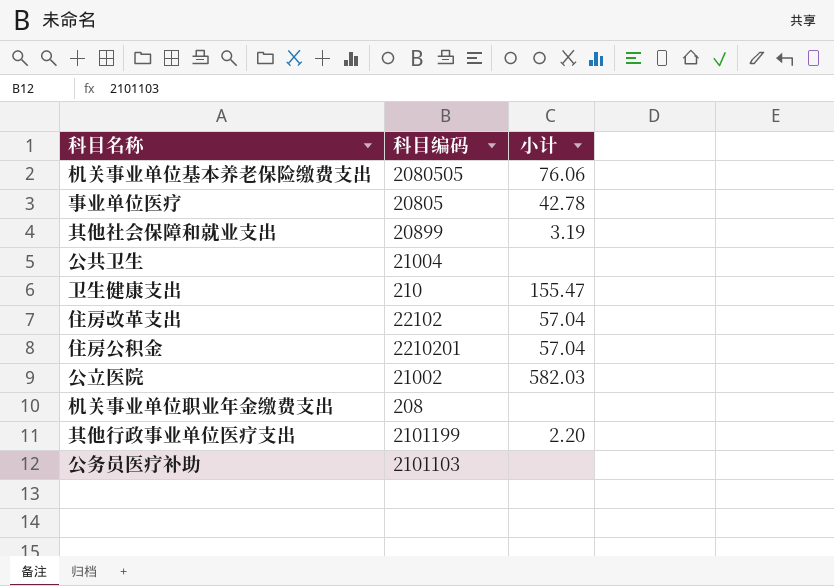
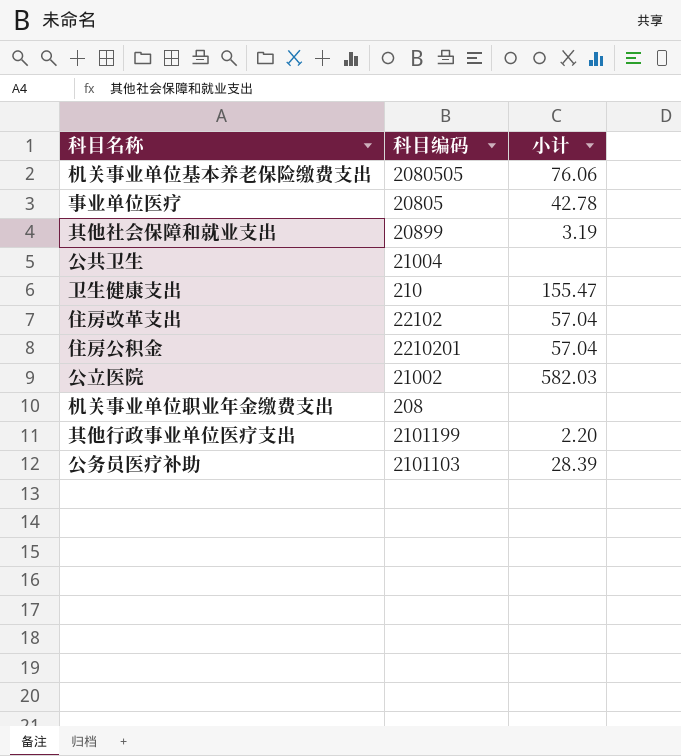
公务员医疗补助 | 小计: none -> 28.39

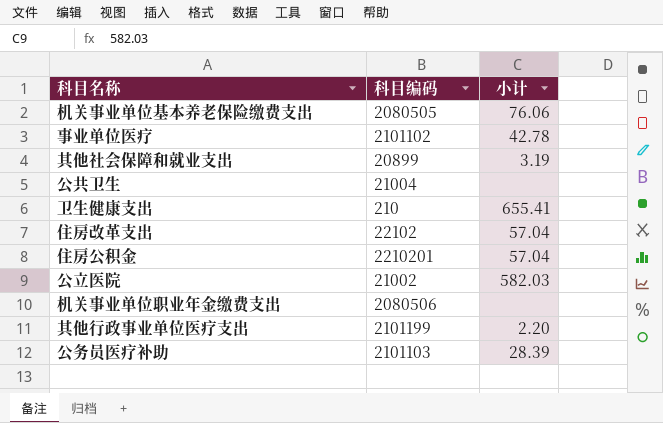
事业单位医疗 | 科目编码: 20805 -> 2101102
卫生健康支出 | 小计: 155.47 -> 655.41
机关事业单位职业年金缴费支出 | 科目编码: 208 -> 2080506

